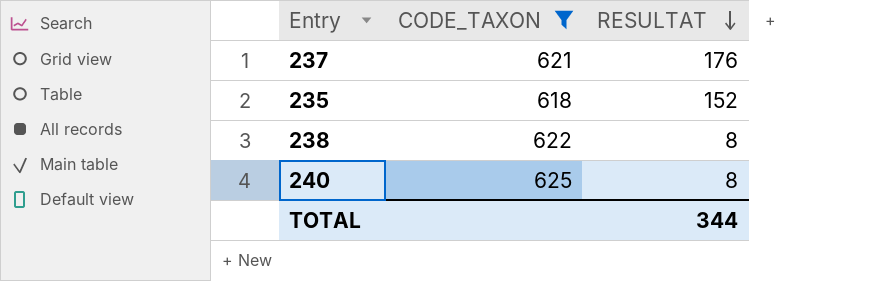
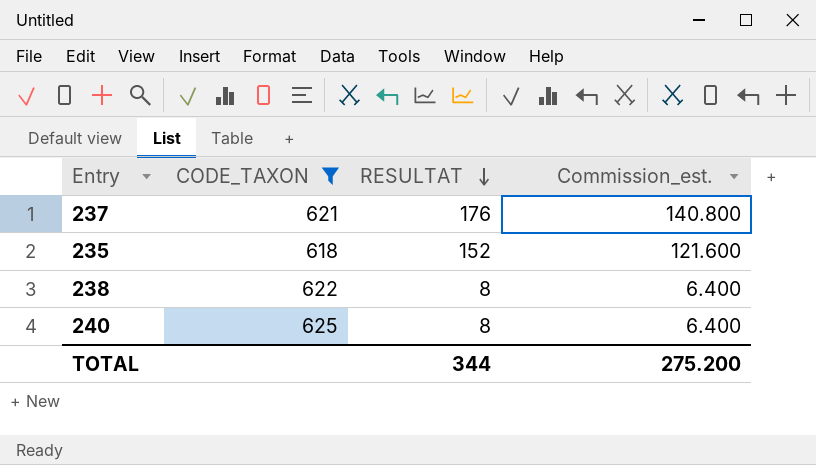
column Commission_est. | formula: none -> [RESULTAT] * 0.8

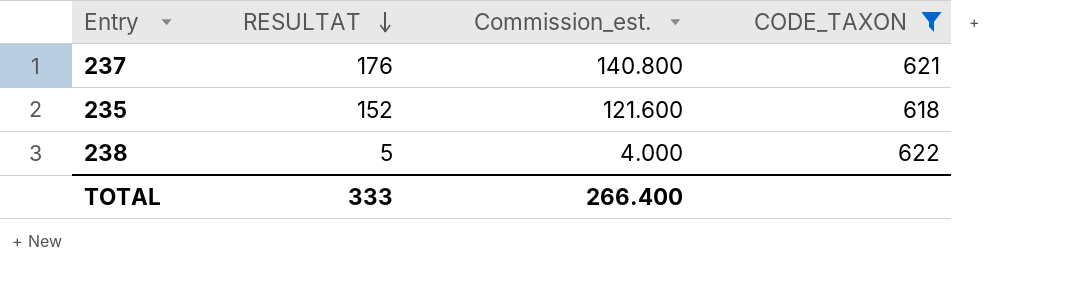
column CODE_TAXON | position: 2 -> 4
row 240: 625 | 8 | 6.400 -> none
238 | RESULTAT: 8 -> 5
238 | Commission_est.: 6.400 -> 4.000
TOTAL | RESULTAT: 344 -> 333
TOTAL | Commission_est.: 275.200 -> 266.400

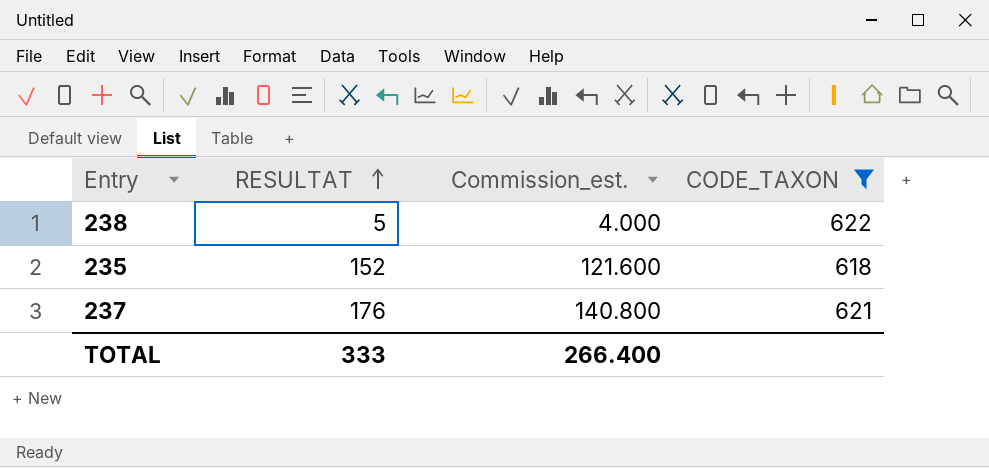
row order: RESULTAT descending -> RESULTAT ascending

